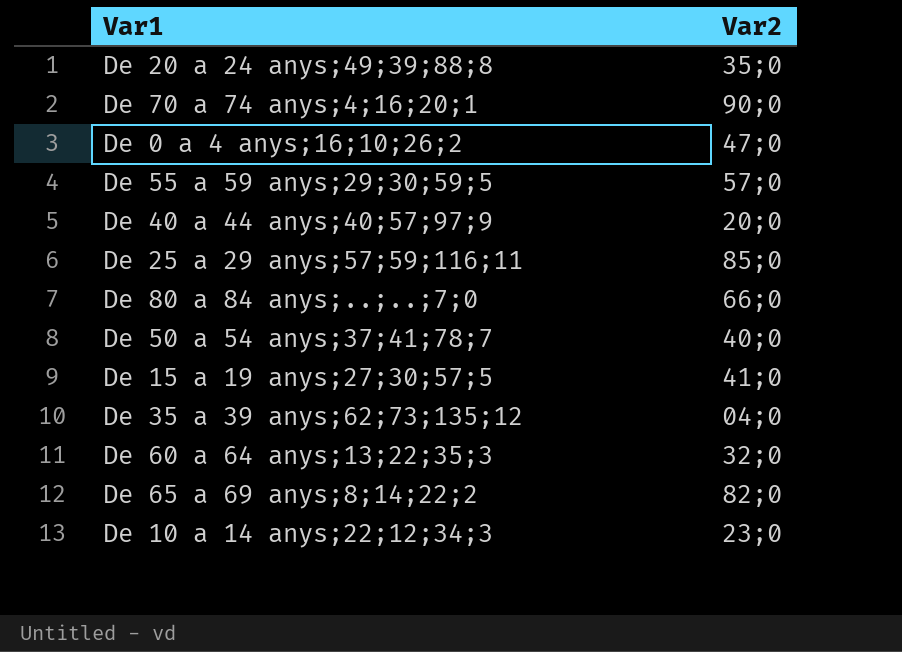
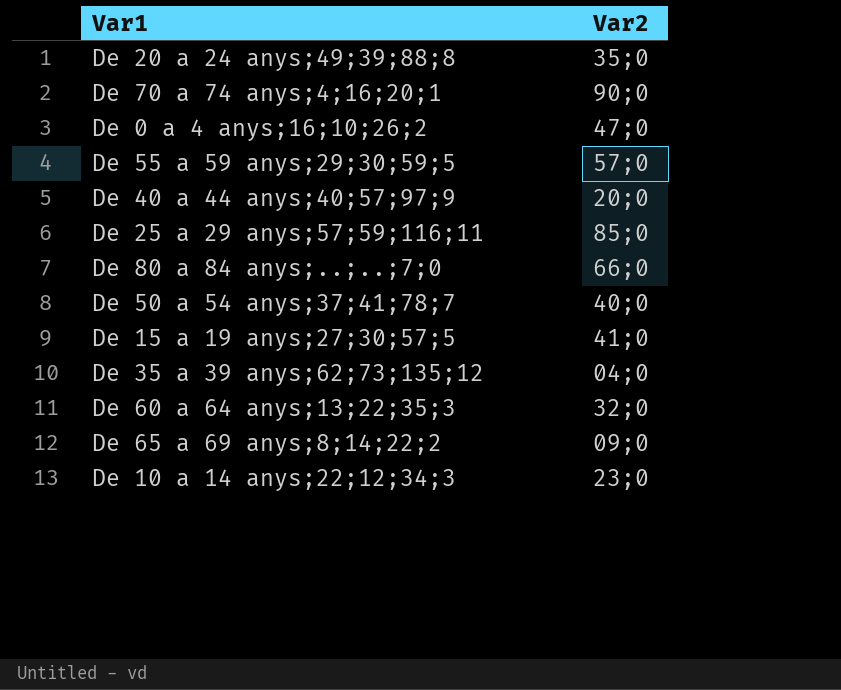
De 65 a 69 anys;8;14;22;2 | Var2: 82;0 -> 09;0

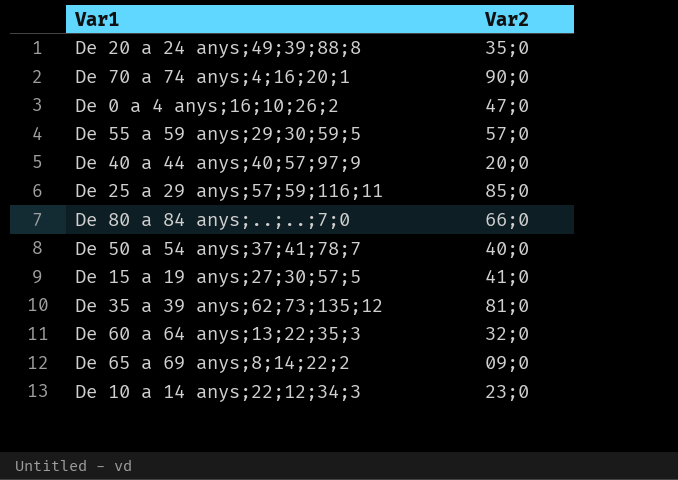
De 35 a 39 anys;62;73;135;12 | Var2: 04;0 -> 81;0

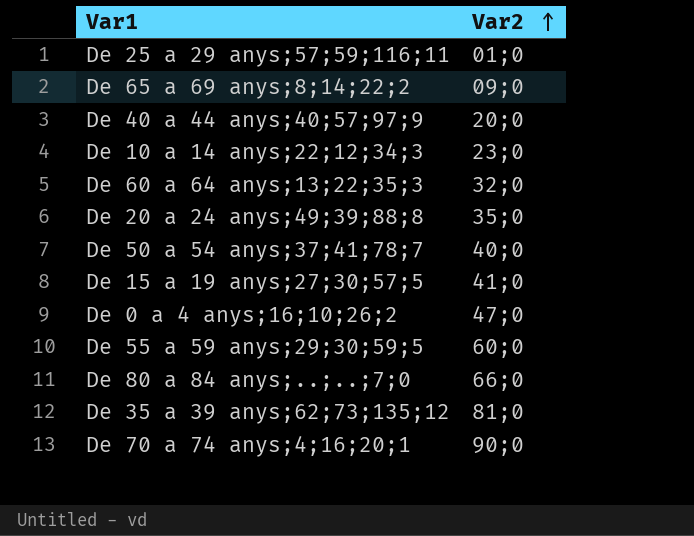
row order: none -> Var2 ascending
De 25 a 29 anys;57;59;116;11 | Var2: 85;0 -> 01;0
De 55 a 59 anys;29;30;59;5 | Var2: 57;0 -> 60;0

